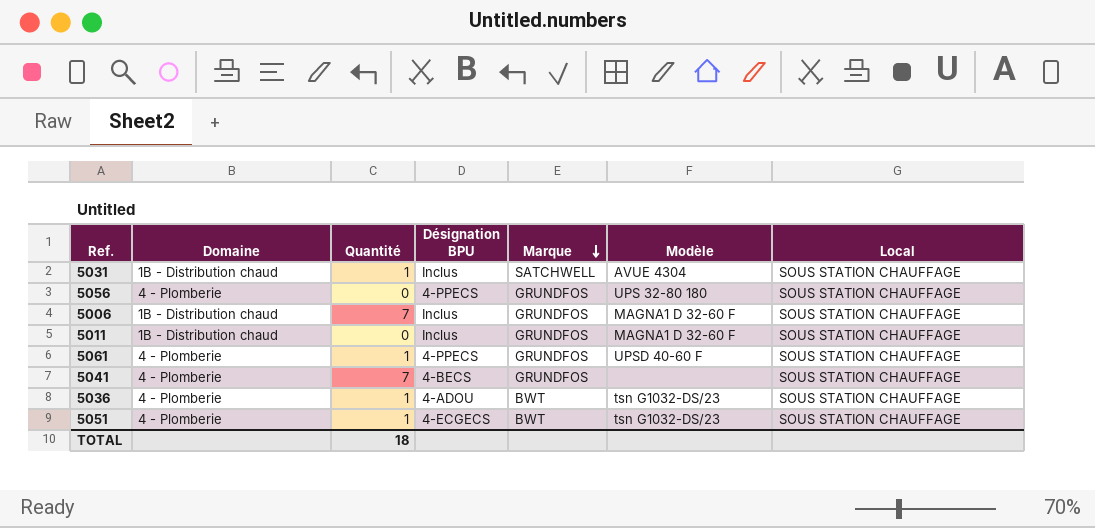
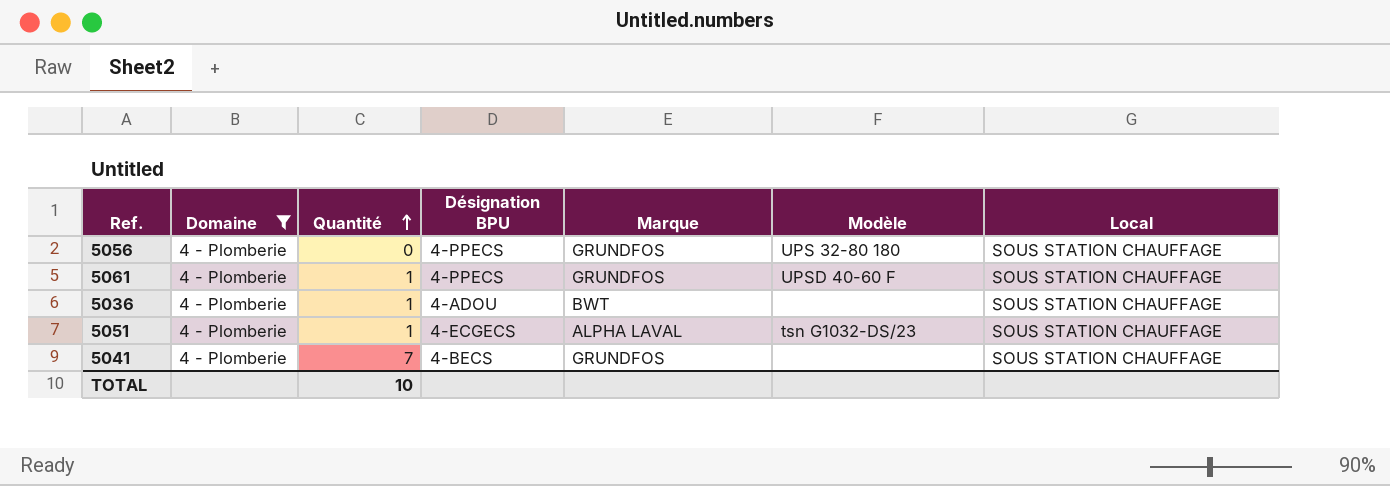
filter: none -> Domaine = 4 - Plomberie
row order: Marque descending -> Quantité ascending
5036 | Modèle: tsn G1032-DS/23 -> none
5051 | Marque: BWT -> ALPHA LAVAL
TOTAL | Quantité: 18 -> 10

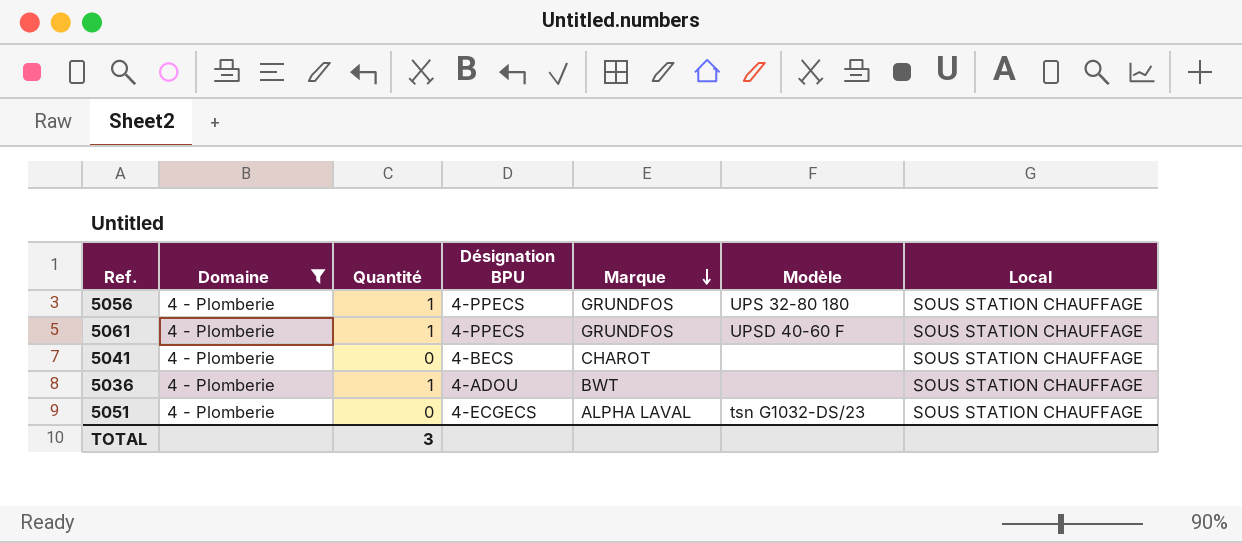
row order: Quantité ascending -> Marque descending
5056 | Quantité: 0 -> 1
5041 | Quantité: 7 -> 0
5041 | Marque: GRUNDFOS -> CHAROT
5051 | Quantité: 1 -> 0
TOTAL | Quantité: 10 -> 3

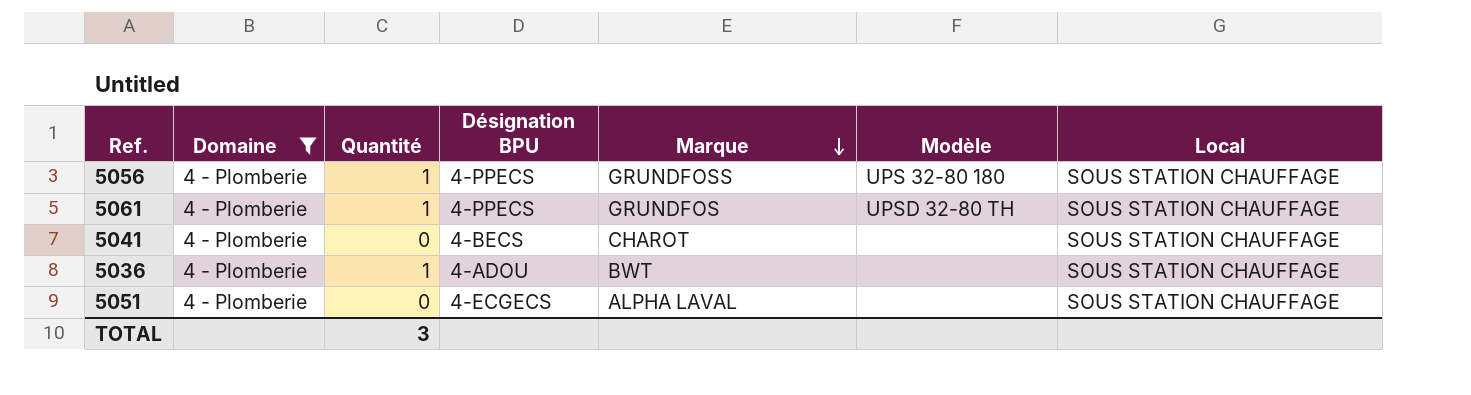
5056 | Marque: GRUNDFOS -> GRUNDFOSS
5061 | Modèle: UPSD 40-60 F -> UPSD 32-80 TH
5051 | Modèle: tsn G1032-DS/23 -> none

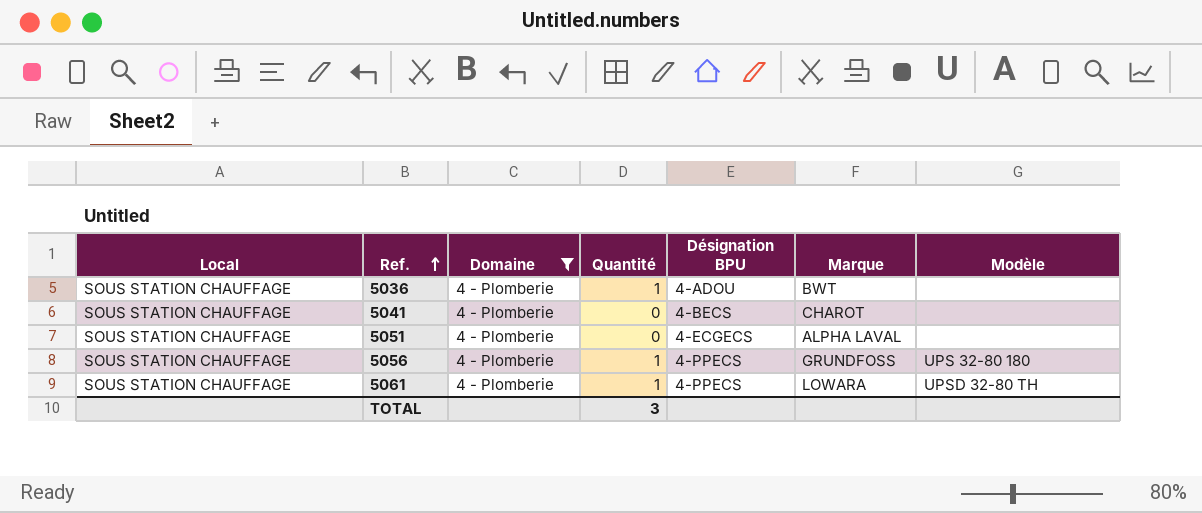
row order: Marque descending -> Ref. ascending
column Local | position: 7 -> 1
5061 | Marque: GRUNDFOS -> LOWARA

